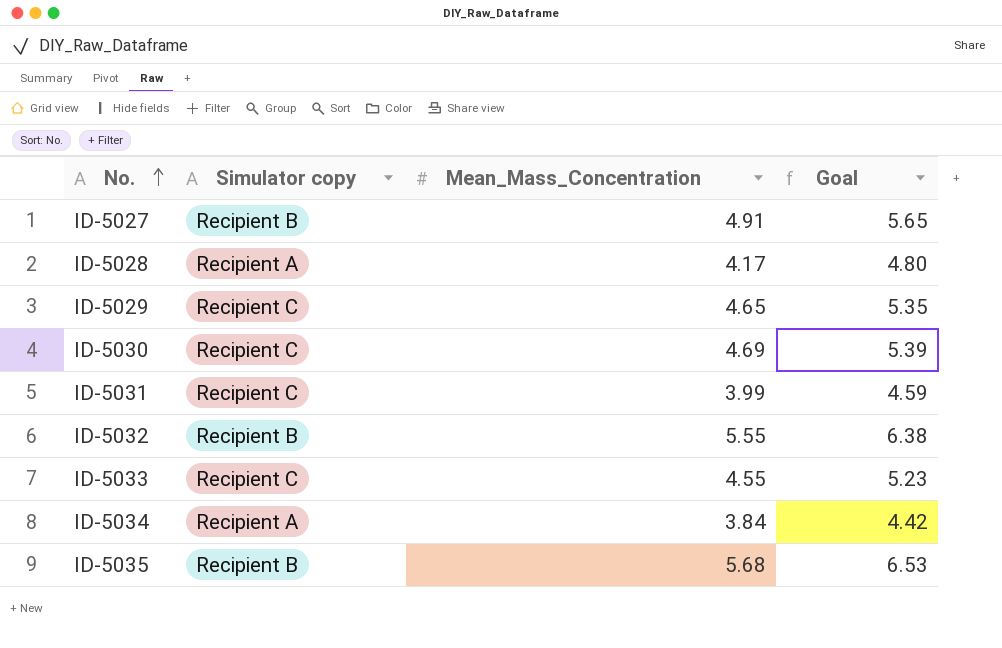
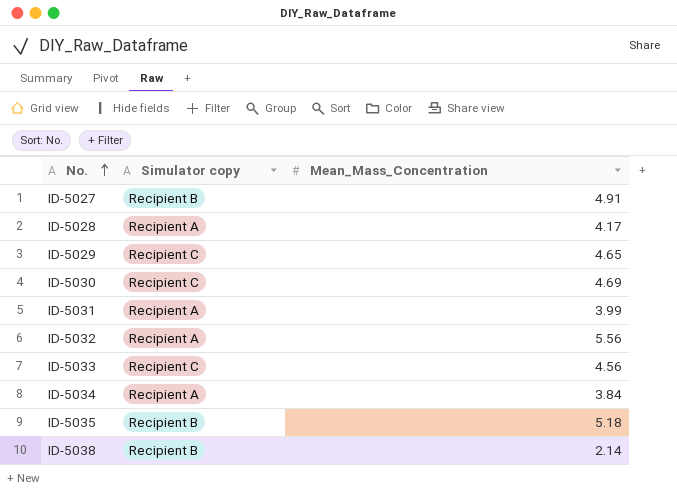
column Goal | formula: [Mean_Mass_Concentration] * 1.15 -> none
ID-5031 | Simulator copy: Recipient C -> Recipient A
ID-5032 | Simulator copy: Recipient B -> Recipient A
ID-5032 | Mean_Mass_Concentration: 5.55 -> 5.56
ID-5033 | Mean_Mass_Concentration: 4.55 -> 4.56
ID-5035 | Mean_Mass_Concentration: 5.68 -> 5.18
row ID-5038: none -> Recipient B | 2.14

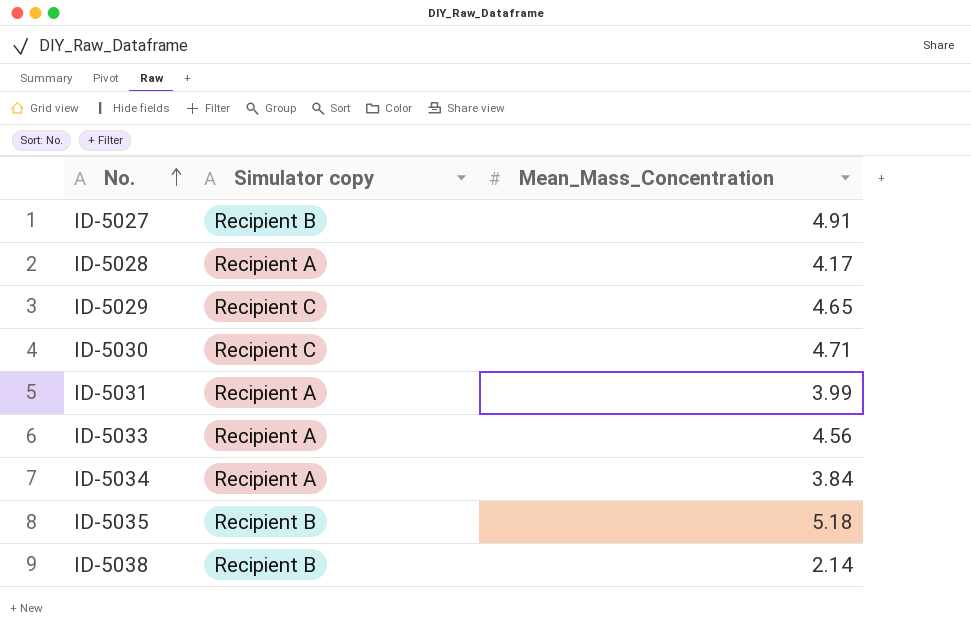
row ID-5032: Recipient A | 5.56 -> none
ID-5030 | Mean_Mass_Concentration: 4.69 -> 4.71
ID-5033 | Simulator copy: Recipient C -> Recipient A

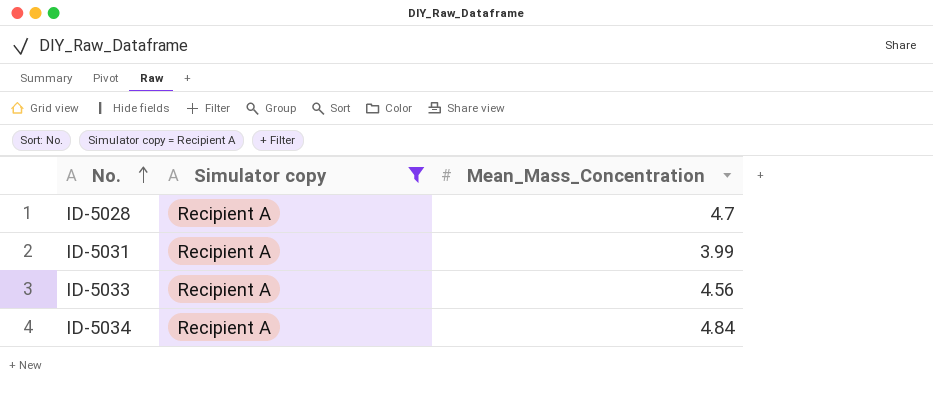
filter: none -> Simulator copy = Recipient A
ID-5028 | Mean_Mass_Concentration: 4.17 -> 4.7
ID-5034 | Mean_Mass_Concentration: 3.84 -> 4.84

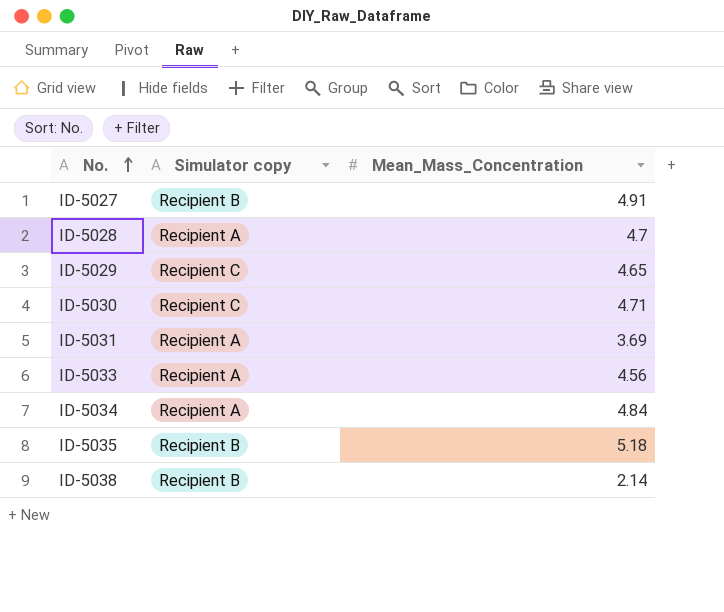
filter: Simulator copy = Recipient A -> none
ID-5031 | Mean_Mass_Concentration: 3.99 -> 3.69

